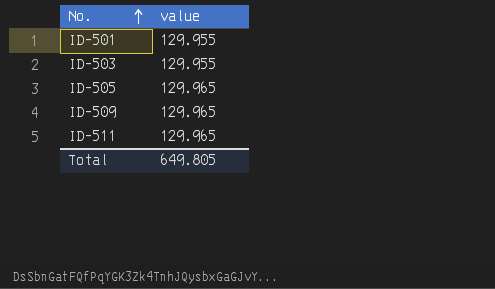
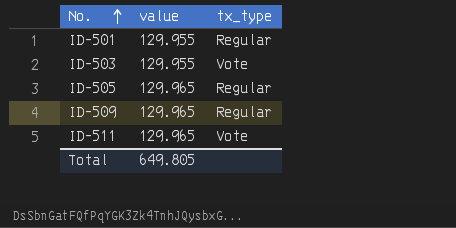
column tx_type | position: none -> 3

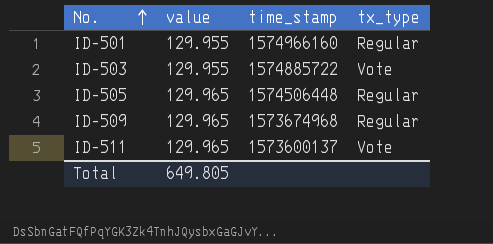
column time_stamp | position: none -> 3

